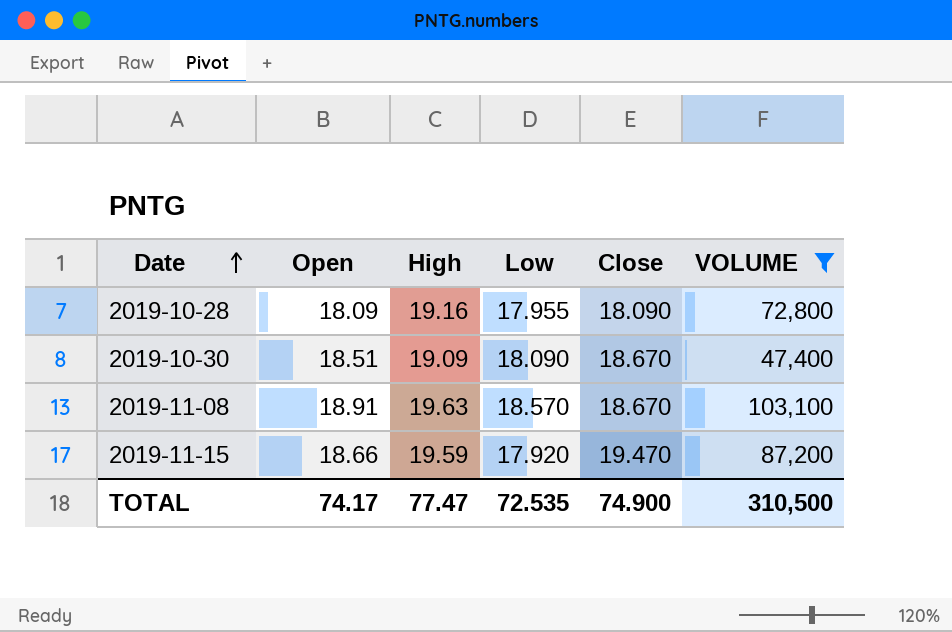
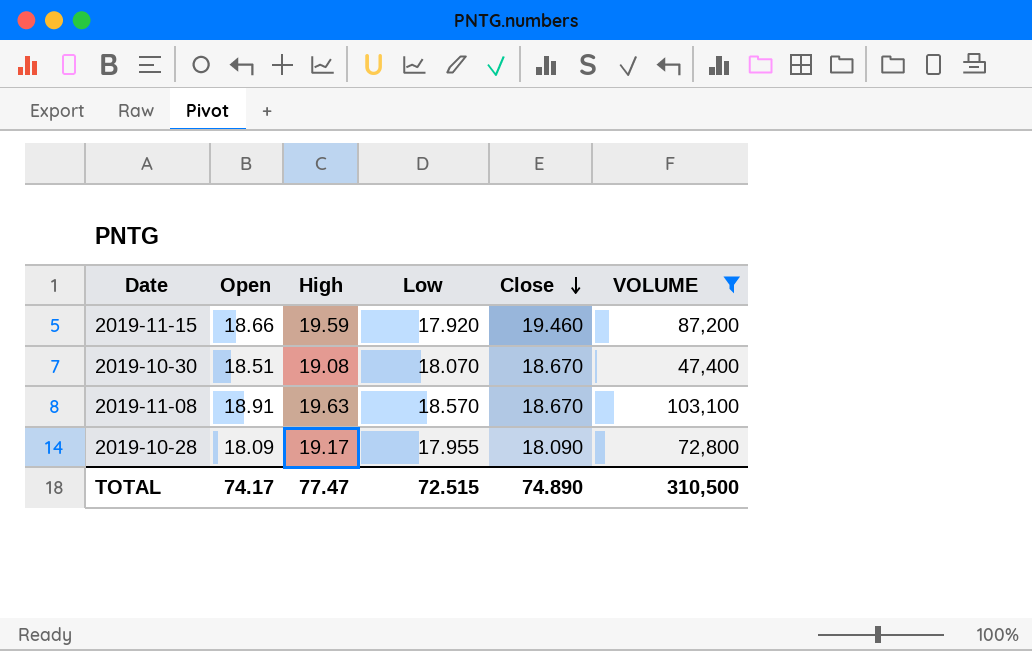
row order: Date ascending -> Close descending
2019-11-15 | Close: 19.470 -> 19.460
2019-10-30 | High: 19.09 -> 19.08
2019-10-30 | Low: 18.090 -> 18.070
2019-10-28 | High: 19.16 -> 19.17
TOTAL | Low: 72.535 -> 72.515
TOTAL | Close: 74.900 -> 74.890

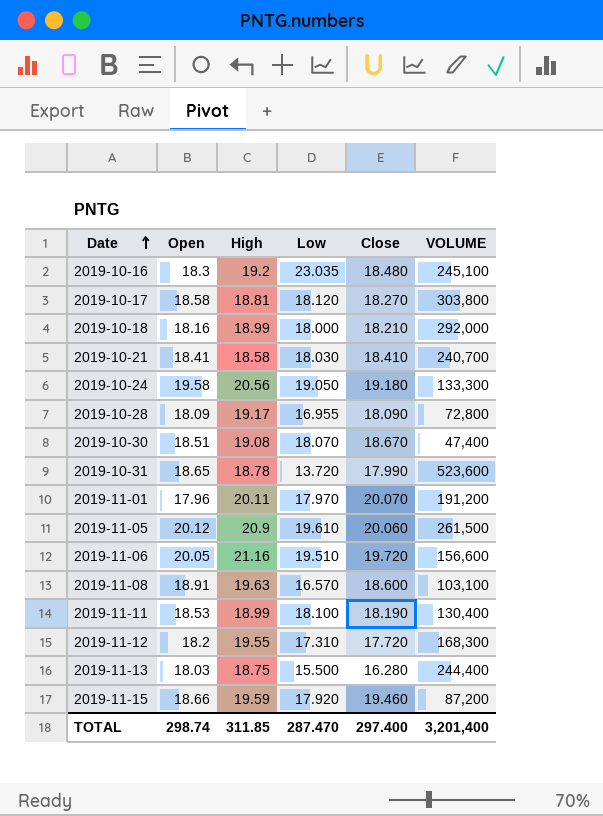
filter: VOLUME <= 103,100 -> none
row order: Close descending -> Date ascending
2019-10-28 | Low: 17.955 -> 16.955
2019-11-08 | Low: 18.570 -> 16.570
2019-11-08 | Close: 18.670 -> 18.600
TOTAL | Open: 74.17 -> 298.74
TOTAL | High: 77.47 -> 311.85
TOTAL | Low: 72.515 -> 287.470
TOTAL | Close: 74.890 -> 297.400
TOTAL | VOLUME: 310,500 -> 3,201,400

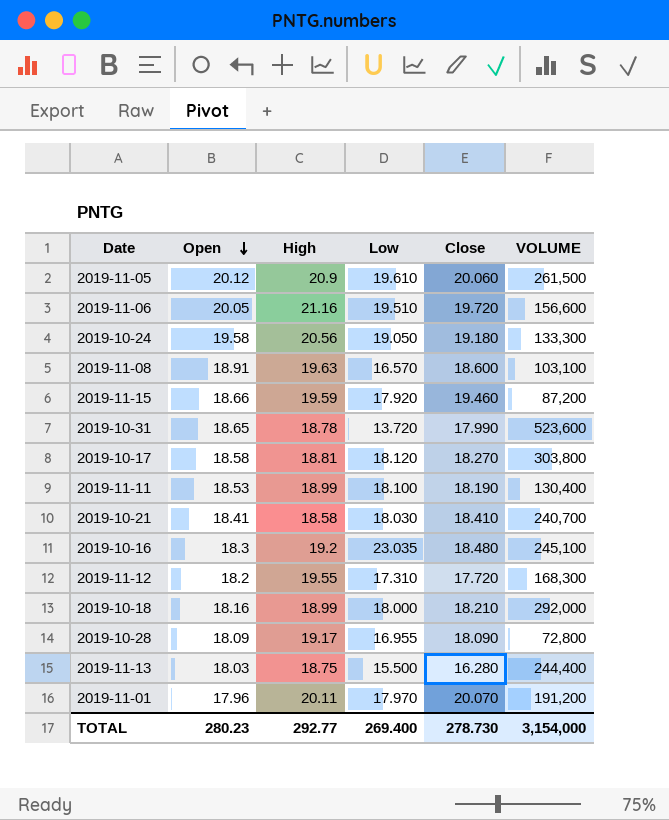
row order: Date ascending -> Open descending
row 2019-10-30: 18.51 | 19.08 | 18.070 | 18.670 | 47,400 -> none
TOTAL | Open: 298.74 -> 280.23
TOTAL | High: 311.85 -> 292.77
TOTAL | Low: 287.470 -> 269.400
TOTAL | Close: 297.400 -> 278.730
TOTAL | VOLUME: 3,201,400 -> 3,154,000

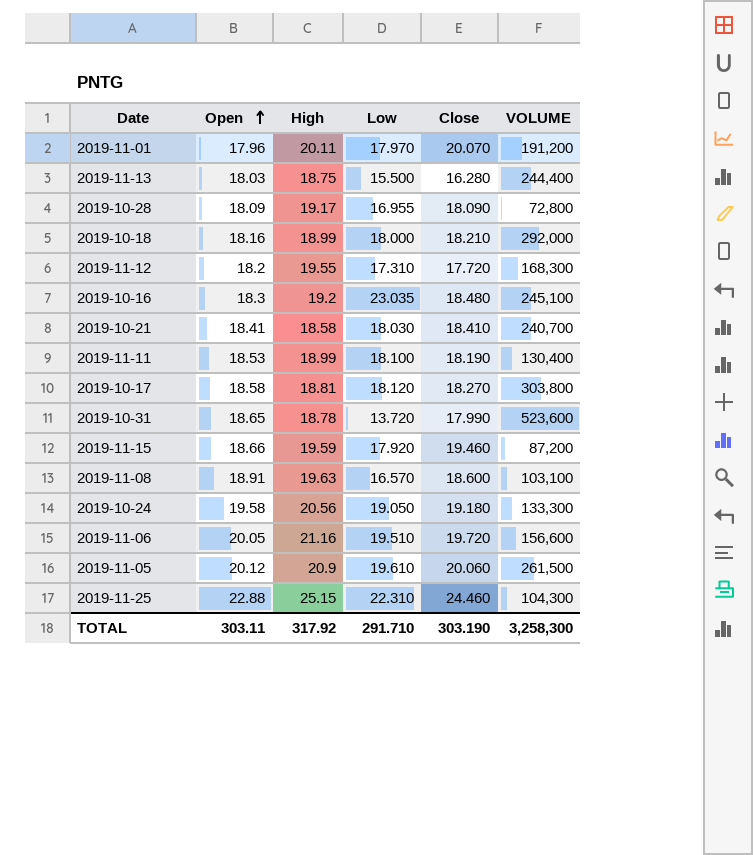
row order: Open descending -> Open ascending
row 2019-11-25: none -> 22.88 | 25.15 | 22.310 | 24.460 | 104,300
TOTAL | Open: 280.23 -> 303.11
TOTAL | High: 292.77 -> 317.92
TOTAL | Low: 269.400 -> 291.710
TOTAL | Close: 278.730 -> 303.190
TOTAL | VOLUME: 3,154,000 -> 3,258,300

